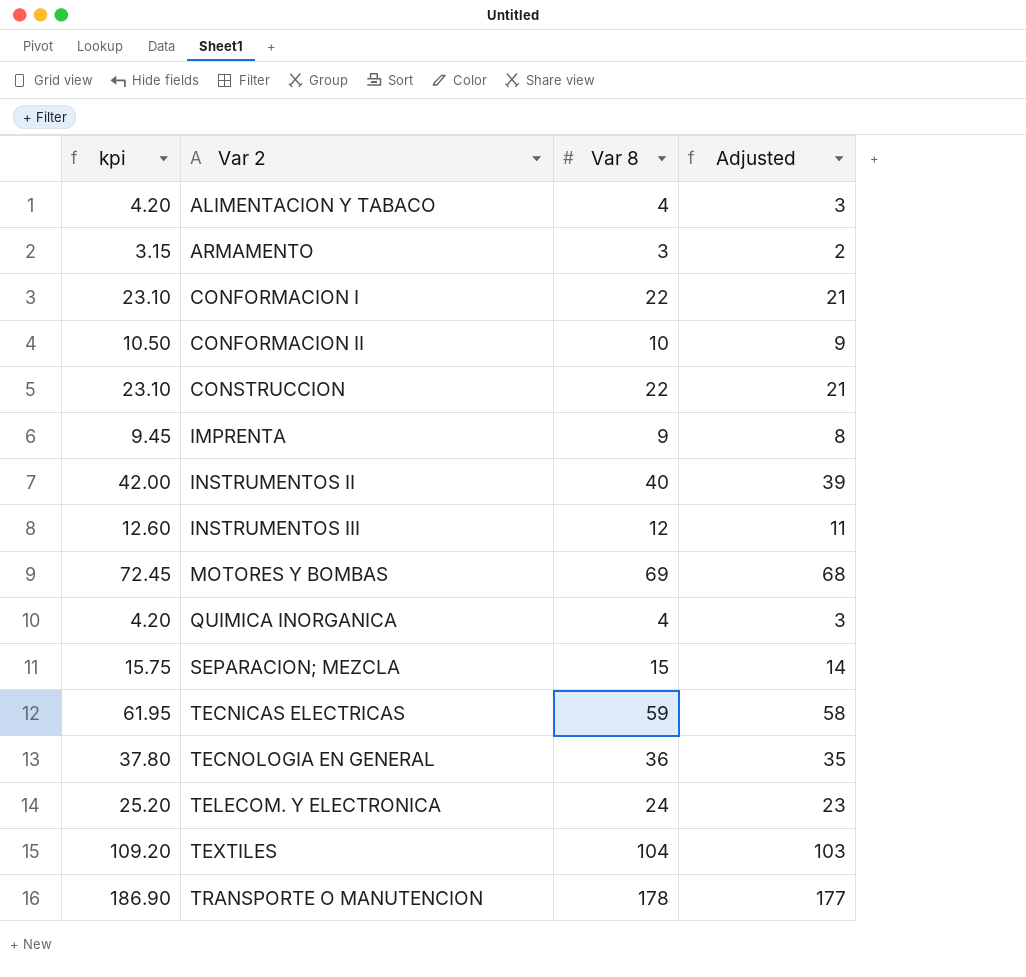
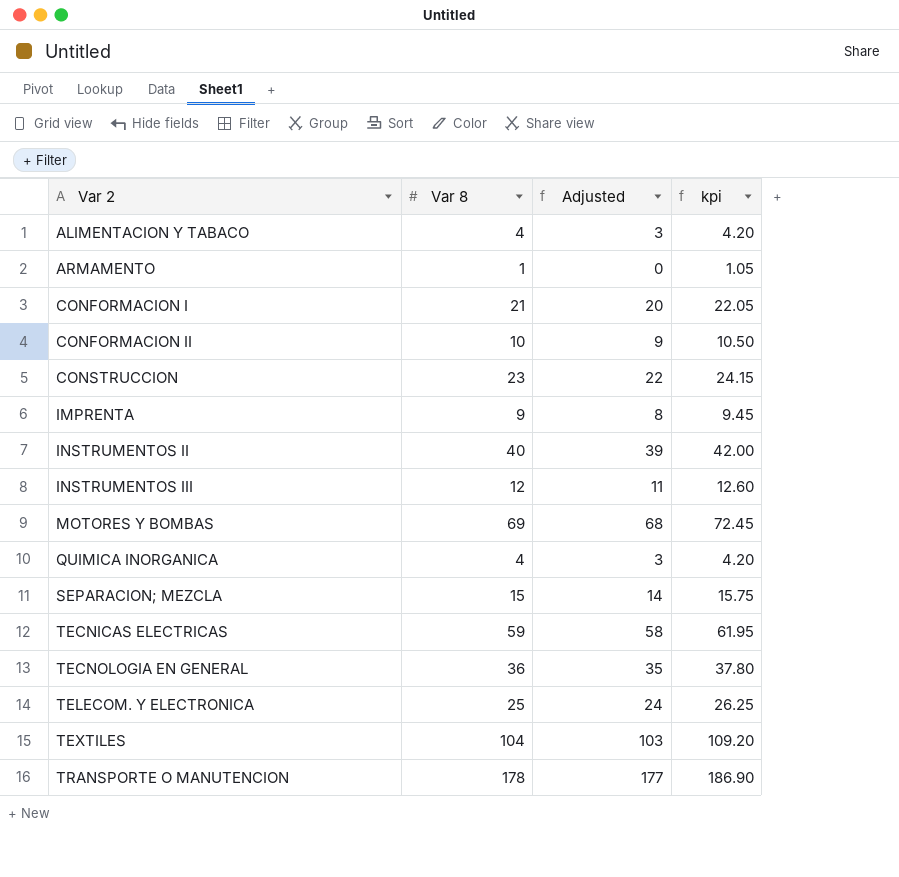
column kpi | position: 1 -> 4
ARMAMENTO | Var 8: 3 -> 1
ARMAMENTO | Adjusted: 2 -> 0
ARMAMENTO | kpi: 3.15 -> 1.05
CONFORMACION I | Var 8: 22 -> 21
CONFORMACION I | Adjusted: 21 -> 20
CONFORMACION I | kpi: 23.10 -> 22.05
CONSTRUCCION | Var 8: 22 -> 23
CONSTRUCCION | Adjusted: 21 -> 22
CONSTRUCCION | kpi: 23.10 -> 24.15
TELECOM. Y ELECTRONICA | Var 8: 24 -> 25
TELECOM. Y ELECTRONICA | Adjusted: 23 -> 24
TELECOM. Y ELECTRONICA | kpi: 25.20 -> 26.25

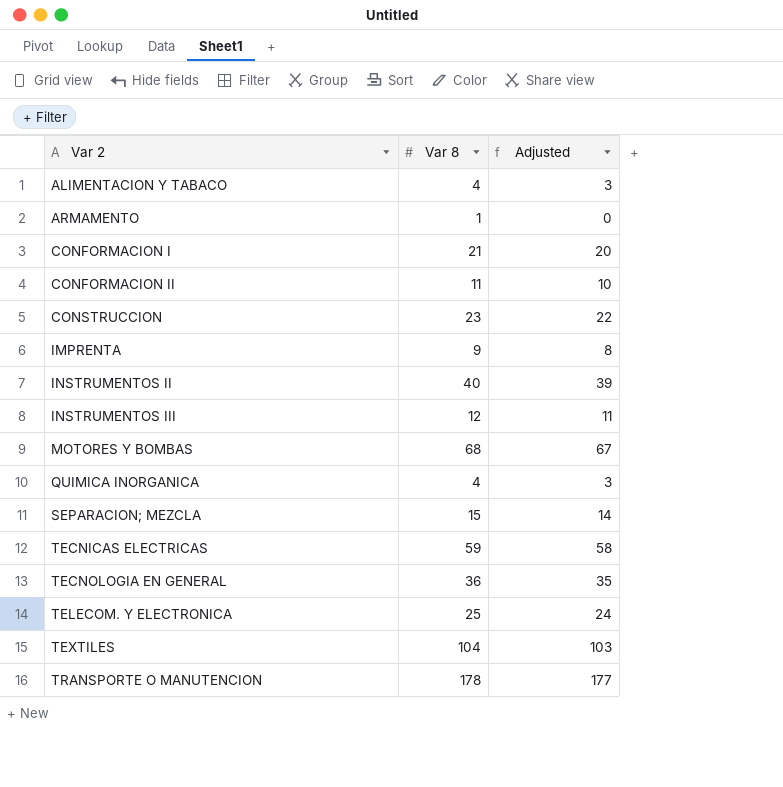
column kpi | formula: [Var 8] * 1.05 -> none
CONFORMACION II | Var 8: 10 -> 11
CONFORMACION II | Adjusted: 9 -> 10
MOTORES Y BOMBAS | Var 8: 69 -> 68
MOTORES Y BOMBAS | Adjusted: 68 -> 67

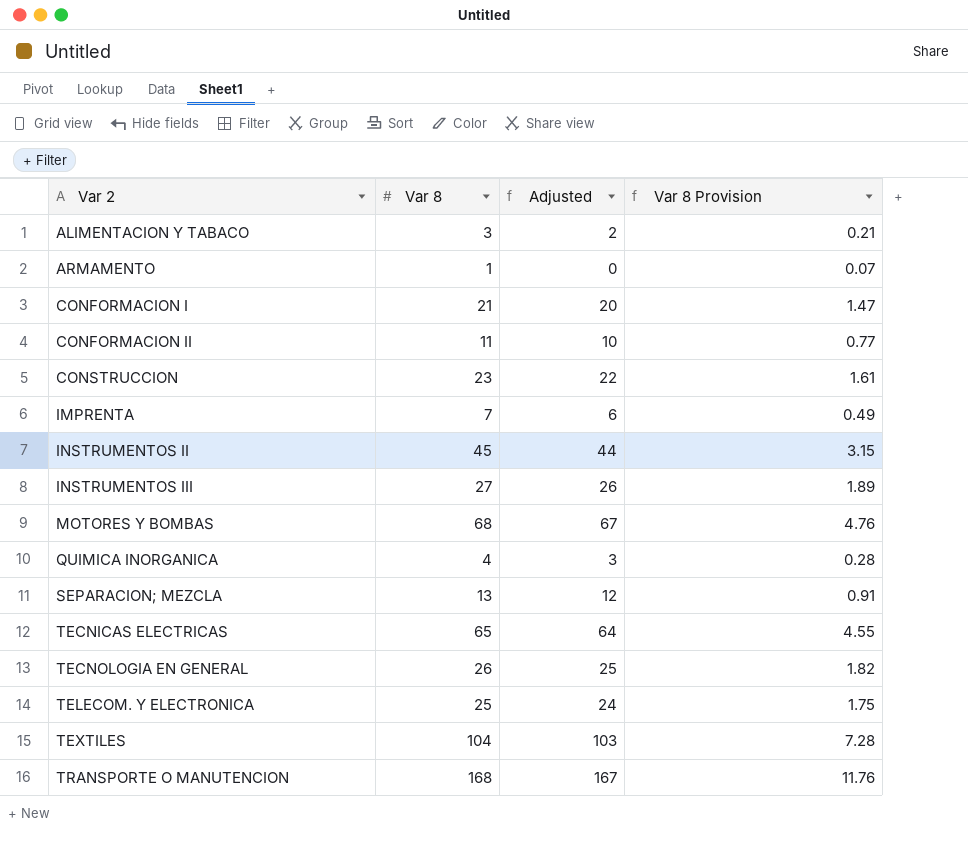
column Var 8 Provision | formula: none -> [Var 8] * 0.07
ALIMENTACION Y TABACO | Var 8: 4 -> 3
ALIMENTACION Y TABACO | Adjusted: 3 -> 2
IMPRENTA | Var 8: 9 -> 7
IMPRENTA | Adjusted: 8 -> 6
INSTRUMENTOS II | Var 8: 40 -> 45
INSTRUMENTOS II | Adjusted: 39 -> 44
INSTRUMENTOS III | Var 8: 12 -> 27
INSTRUMENTOS III | Adjusted: 11 -> 26
SEPARACION; MEZCLA | Var 8: 15 -> 13
SEPARACION; MEZCLA | Adjusted: 14 -> 12
TECNICAS ELECTRICAS | Var 8: 59 -> 65
TECNICAS ELECTRICAS | Adjusted: 58 -> 64
TECNOLOGIA EN GENERAL | Var 8: 36 -> 26
TECNOLOGIA EN GENERAL | Adjusted: 35 -> 25
TRANSPORTE O MANUTENCION | Var 8: 178 -> 168
TRANSPORTE O MANUTENCION | Adjusted: 177 -> 167

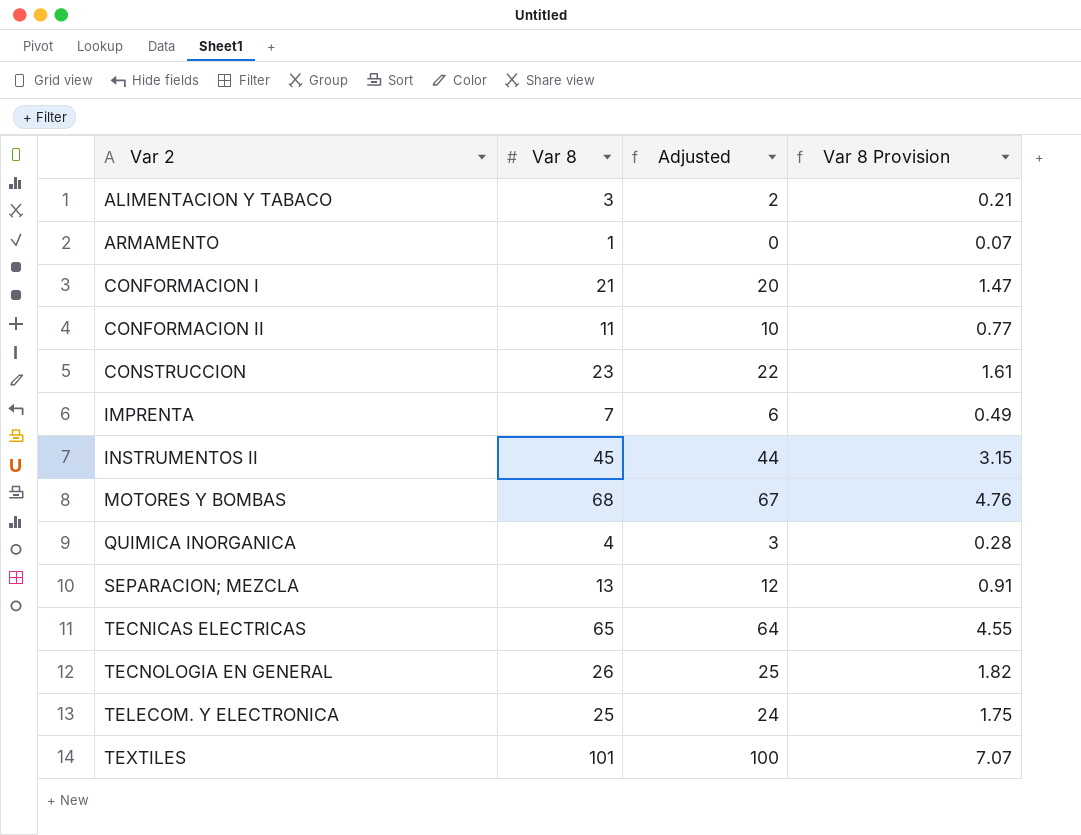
row INSTRUMENTOS III: 27 | 26 | 1.89 -> none
row TRANSPORTE O MANUTENCION: 168 | 167 | 11.76 -> none
TEXTILES | Var 8: 104 -> 101
TEXTILES | Adjusted: 103 -> 100
TEXTILES | Var 8 Provision: 7.28 -> 7.07

